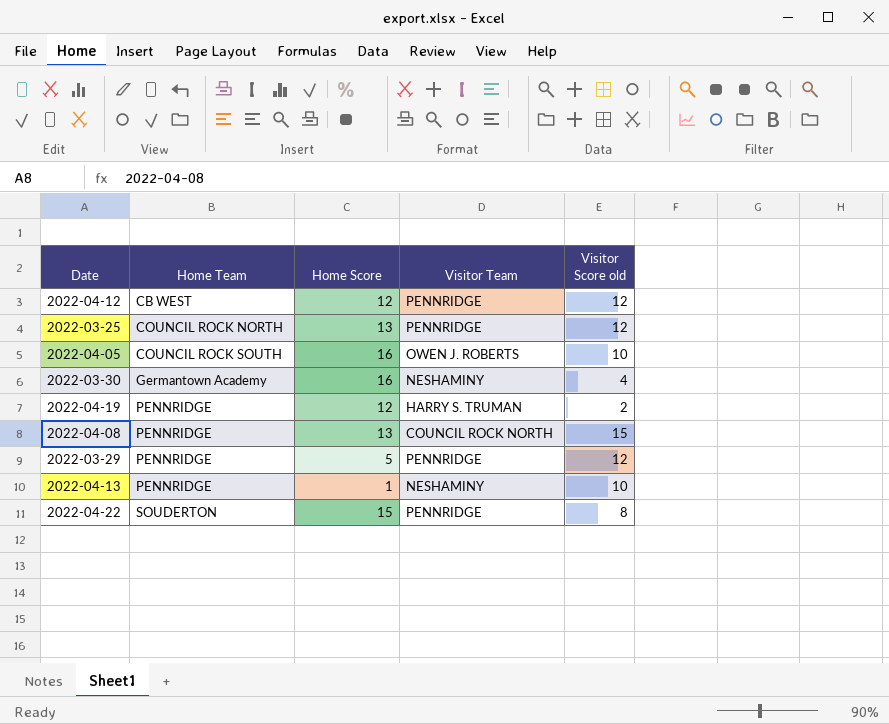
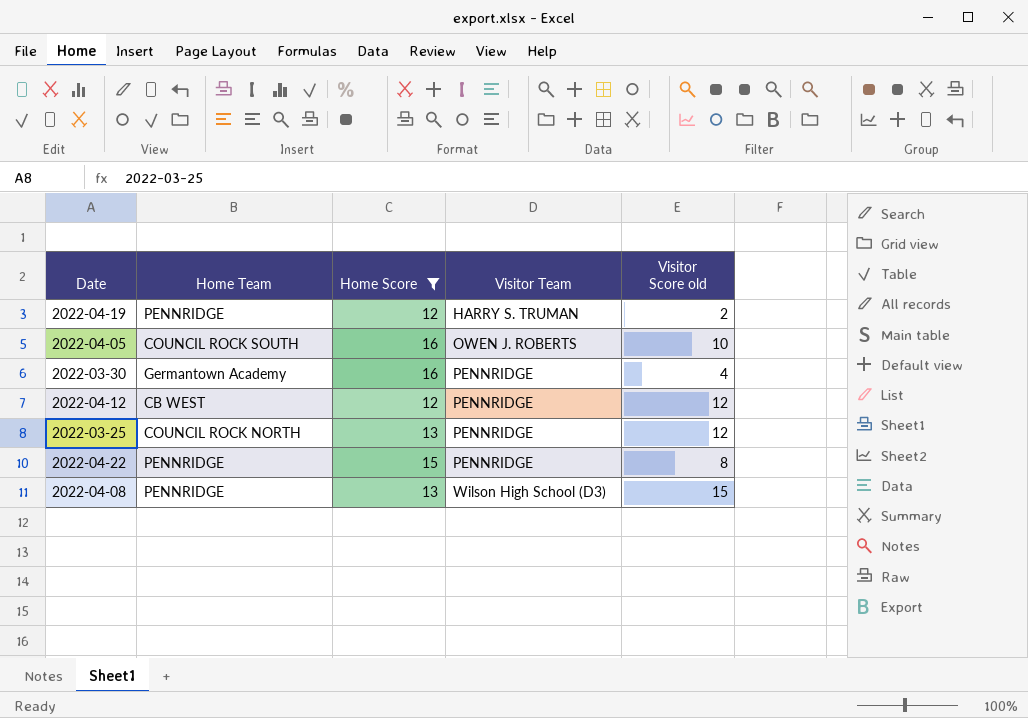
filter: none -> Home Score >= 12
row order: Home Team ascending -> Visitor Team ascending
2022-03-30 | Visitor Team: NESHAMINY -> PENNRIDGE
2022-04-22 | Home Team: SOUDERTON -> PENNRIDGE
2022-04-08 | Visitor Team: COUNCIL ROCK NORTH -> Wilson High School (D3)

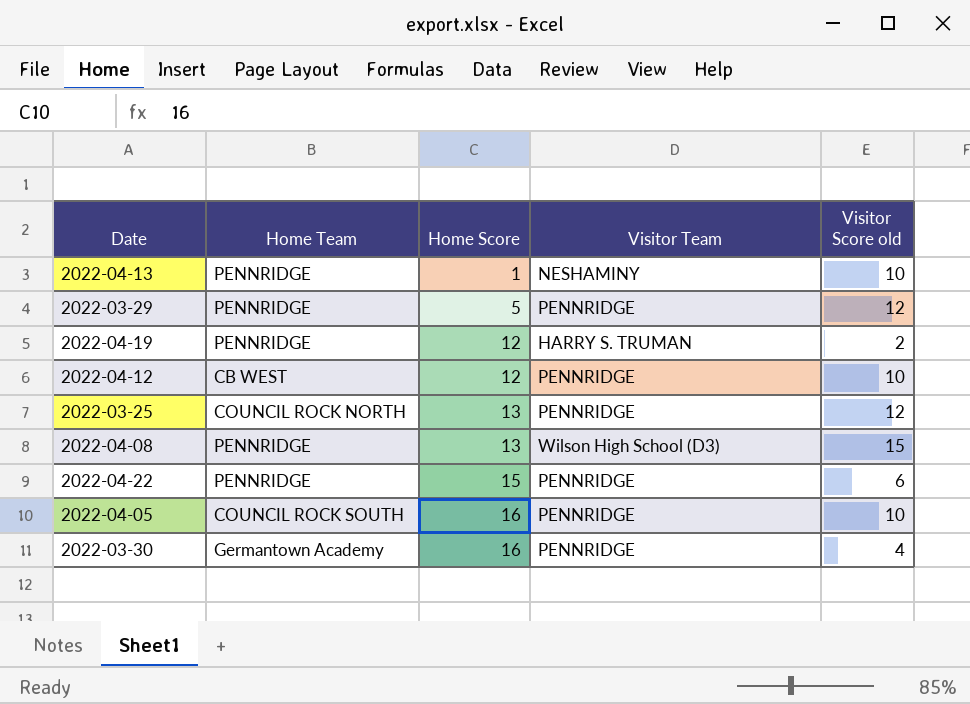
filter: Home Score >= 12 -> none
row order: Visitor Team ascending -> Home Score ascending
2022-04-12 | Visitor Score old: 12 -> 10
2022-04-22 | Visitor Score old: 8 -> 6
2022-04-05 | Visitor Team: OWEN J. ROBERTS -> PENNRIDGE

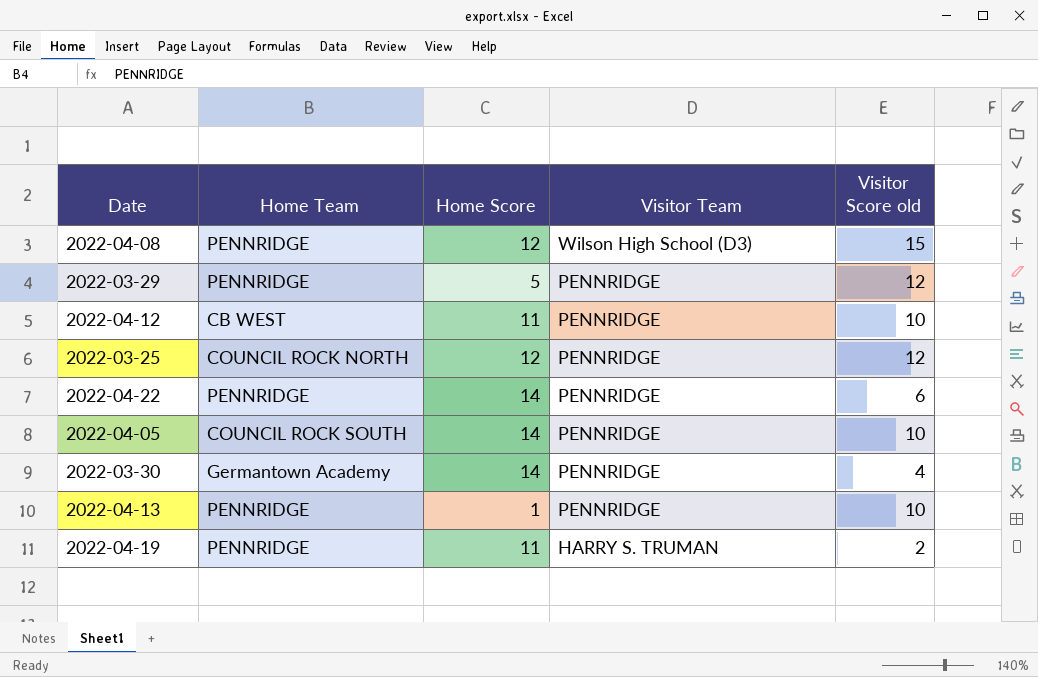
row order: Home Score ascending -> Visitor Team descending
2022-04-08 | Home Score: 13 -> 12
2022-04-12 | Home Score: 12 -> 11
2022-03-25 | Home Score: 13 -> 12
2022-04-22 | Home Score: 15 -> 14
2022-04-05 | Home Score: 16 -> 14
2022-03-30 | Home Score: 16 -> 14
2022-04-13 | Visitor Team: NESHAMINY -> PENNRIDGE
2022-04-19 | Home Score: 12 -> 11

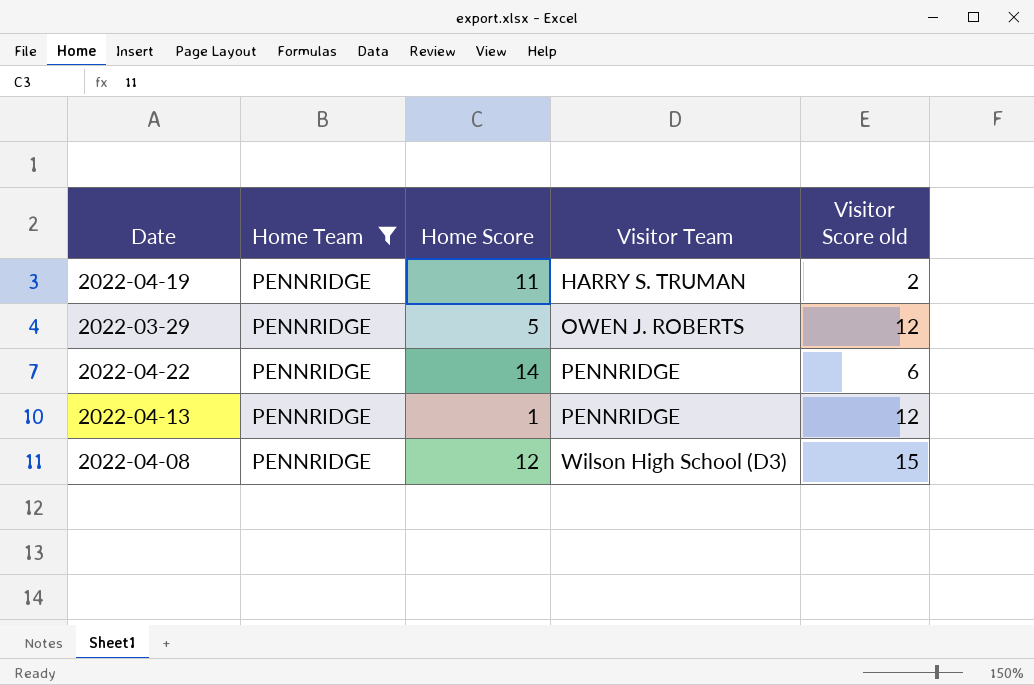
filter: none -> Home Team = PENNRIDGE
row order: Visitor Team descending -> Visitor Team ascending
2022-03-29 | Visitor Team: PENNRIDGE -> OWEN J. ROBERTS
2022-04-13 | Visitor Score old: 10 -> 12

